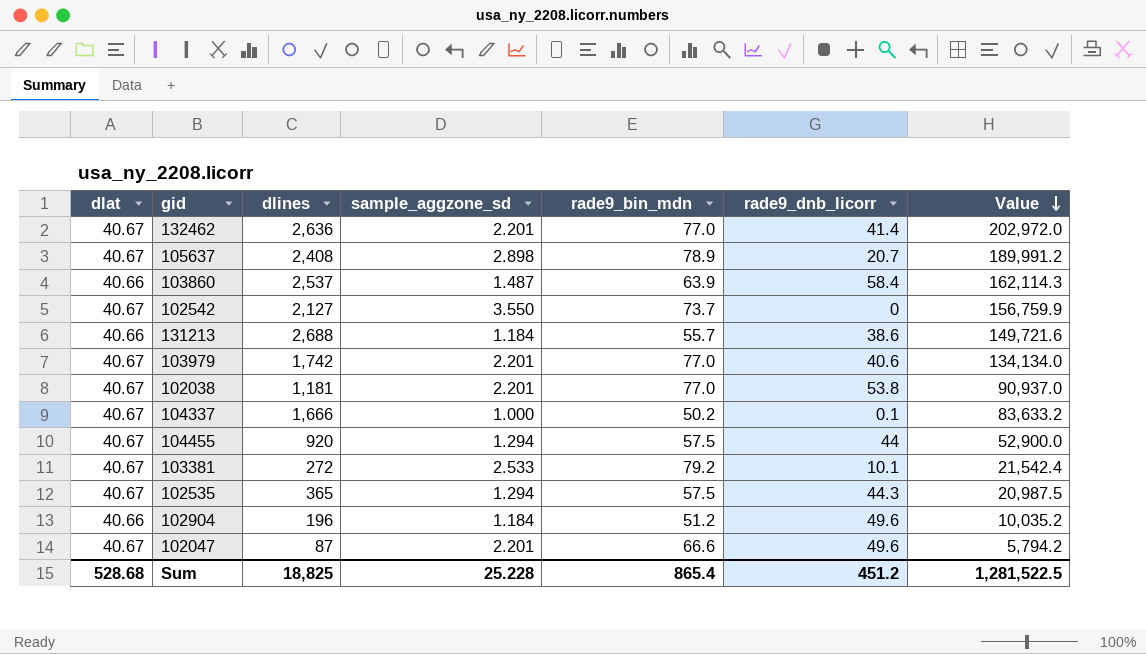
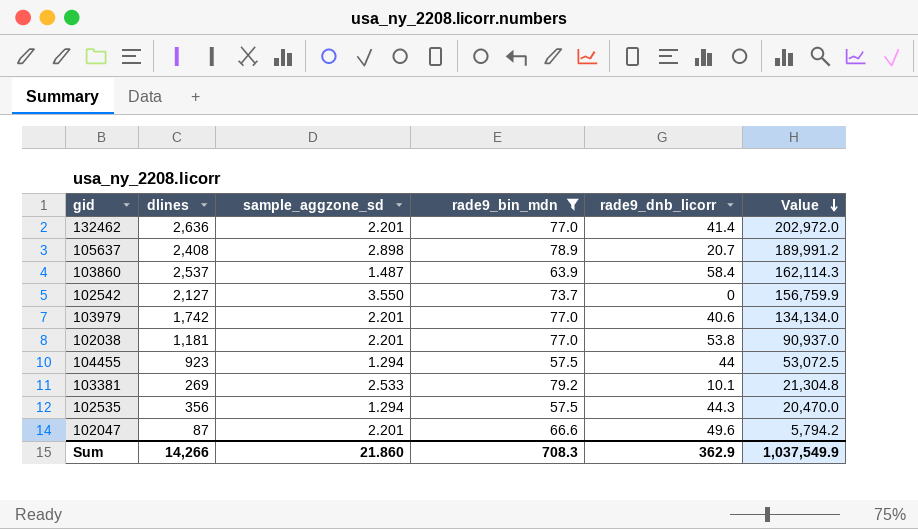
filter: none -> rade9_bin_mdn >= 57.5
column dlat | position: 1 -> none
104455 | dlines: 920 -> 923
104455 | Value: 52,900.0 -> 53,072.5
103381 | dlines: 272 -> 269
103381 | Value: 21,542.4 -> 21,304.8
102535 | dlines: 365 -> 356
102535 | Value: 20,987.5 -> 20,470.0
Sum | dlines: 18,825 -> 14,266
Sum | sample_aggzone_sd: 25.228 -> 21.860
Sum | rade9_bin_mdn: 865.4 -> 708.3
Sum | rade9_dnb_licorr: 451.2 -> 362.9
Sum | Value: 1,281,522.5 -> 1,037,549.9

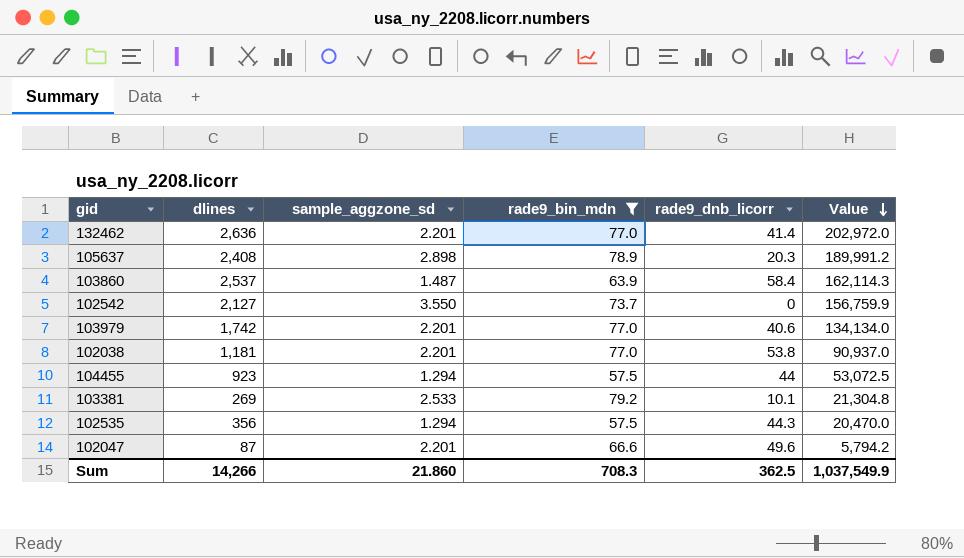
105637 | rade9_dnb_licorr: 20.7 -> 20.3
Sum | rade9_dnb_licorr: 362.9 -> 362.5

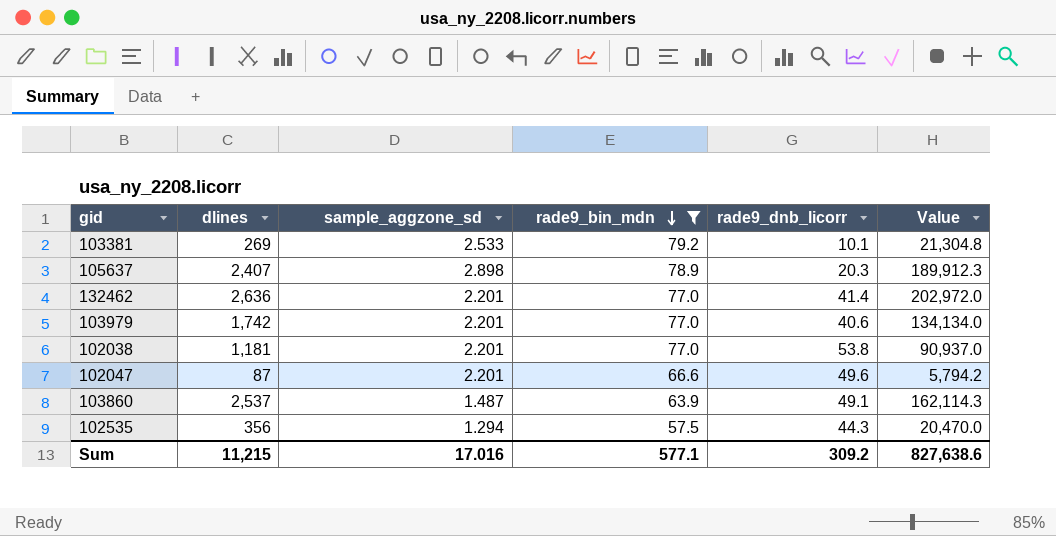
row order: Value descending -> rade9_bin_mdn descending
row 102542: 2,127 | 3.550 | 73.7 | 0 | 156,759.9 -> none
row 104455: 923 | 1.294 | 57.5 | 44 | 53,072.5 -> none
105637 | dlines: 2,408 -> 2,407
105637 | Value: 189,991.2 -> 189,912.3
103860 | rade9_dnb_licorr: 58.4 -> 49.1
Sum | dlines: 14,266 -> 11,215
Sum | sample_aggzone_sd: 21.860 -> 17.016
Sum | rade9_bin_mdn: 708.3 -> 577.1
Sum | rade9_dnb_licorr: 362.5 -> 309.2
Sum | Value: 1,037,549.9 -> 827,638.6

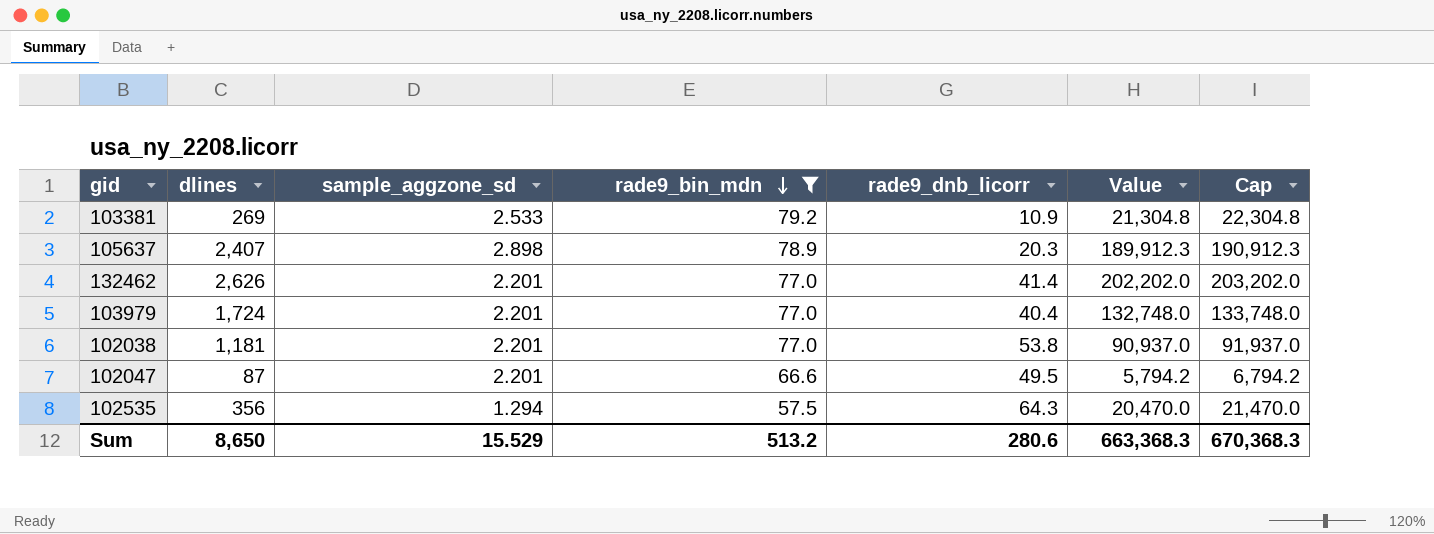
column Cap | formula: none -> [Value] + 1000
row 103860: 2,537 | 1.487 | 63.9 | 49.1 | 162,114.3 -> none
103381 | rade9_dnb_licorr: 10.1 -> 10.9
132462 | dlines: 2,636 -> 2,626
132462 | Value: 202,972.0 -> 202,202.0
103979 | dlines: 1,742 -> 1,724
103979 | rade9_dnb_licorr: 40.6 -> 40.4
103979 | Value: 134,134.0 -> 132,748.0
102047 | rade9_dnb_licorr: 49.6 -> 49.5
102535 | rade9_dnb_licorr: 44.3 -> 64.3
Sum | dlines: 11,215 -> 8,650
Sum | sample_aggzone_sd: 17.016 -> 15.529
Sum | rade9_bin_mdn: 577.1 -> 513.2
Sum | rade9_dnb_licorr: 309.2 -> 280.6
Sum | Value: 827,638.6 -> 663,368.3

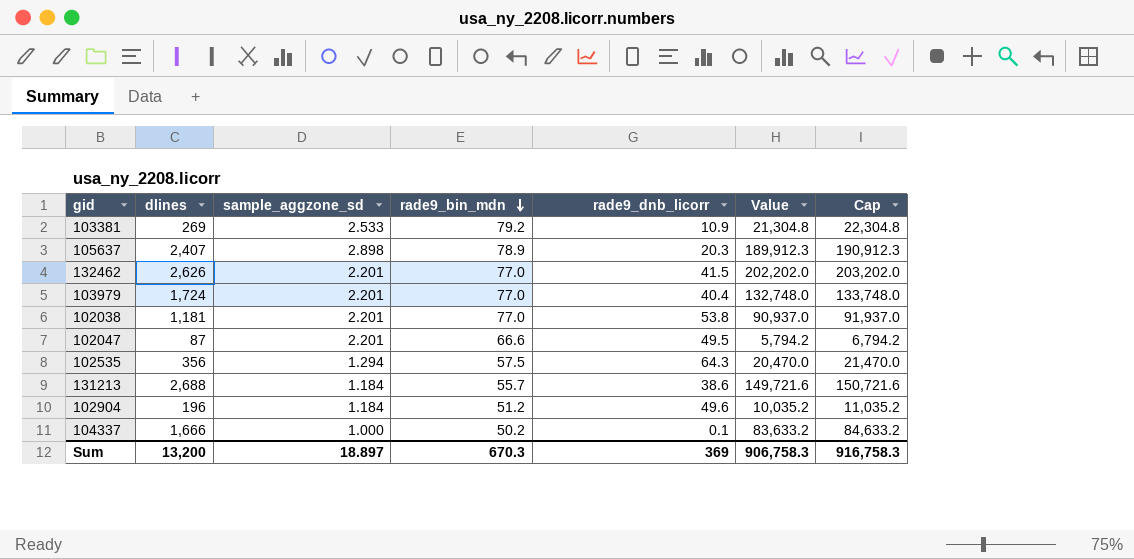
filter: rade9_bin_mdn >= 57.5 -> none
132462 | rade9_dnb_licorr: 41.4 -> 41.5
Sum | dlines: 8,650 -> 13,200
Sum | sample_aggzone_sd: 15.529 -> 18.897
Sum | rade9_bin_mdn: 513.2 -> 670.3
Sum | rade9_dnb_licorr: 280.6 -> 369
Sum | Value: 663,368.3 -> 906,758.3
Sum | Cap: 670,368.3 -> 916,758.3

